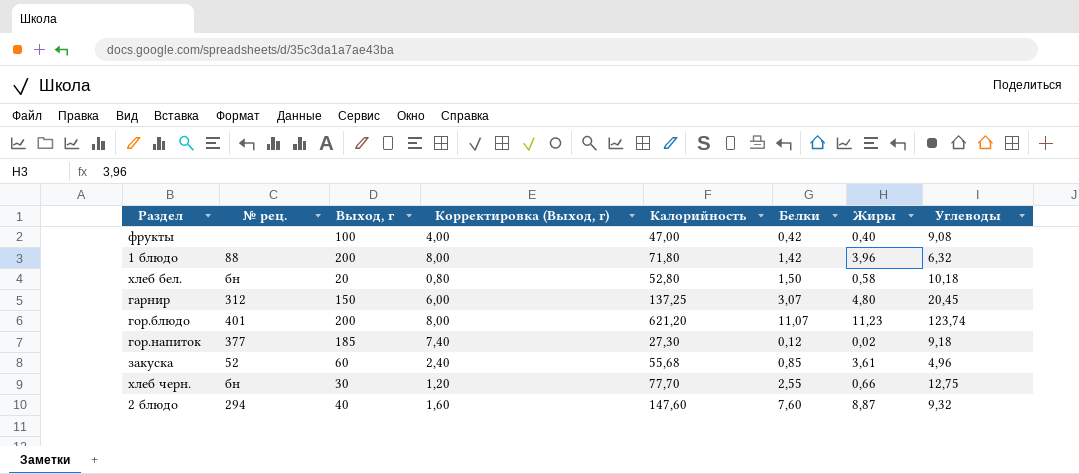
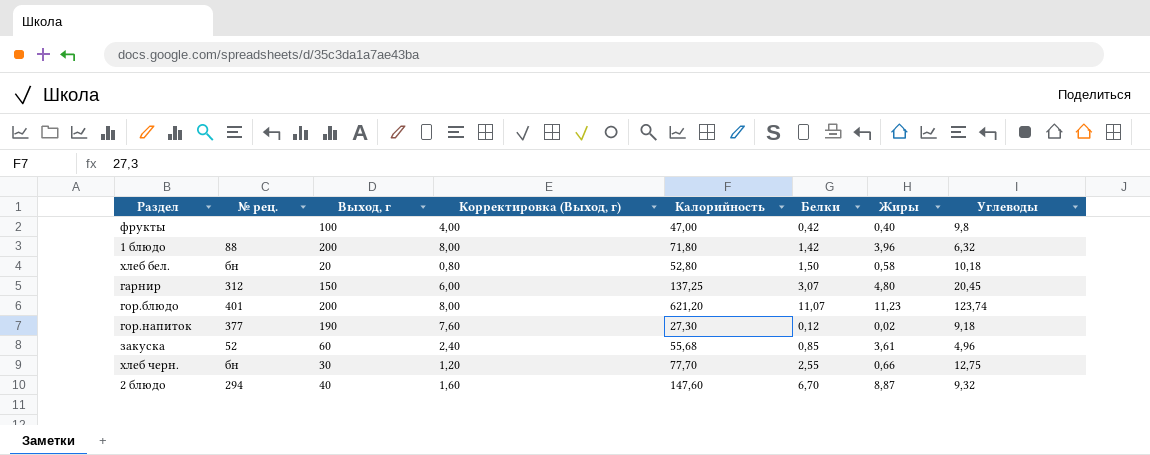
фрукты | Углеводы: 9,08 -> 9,8
гор.напиток | Выход, г: 185 -> 190
гор.напиток | Корректировка (Выход, г): 7,40 -> 7,60
2 блюдо | Белки: 7,60 -> 6,70

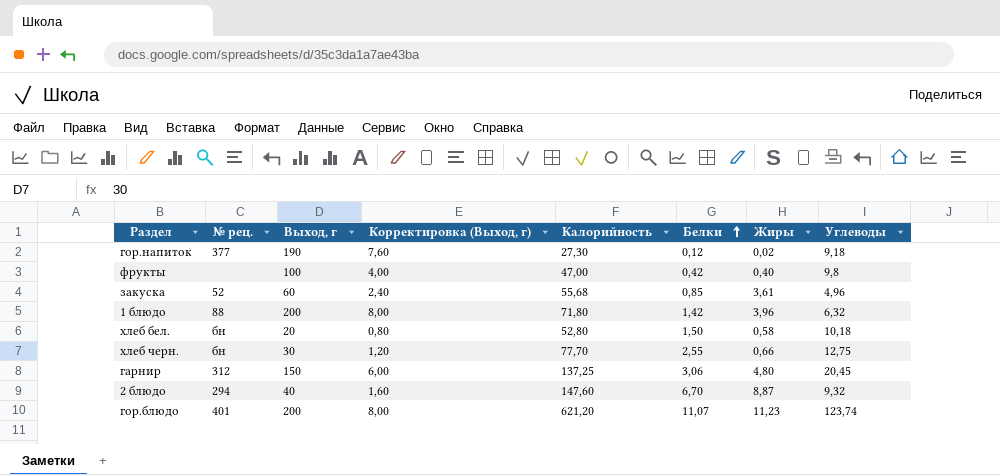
row order: none -> Белки ascending
гарнир | Белки: 3,07 -> 3,06

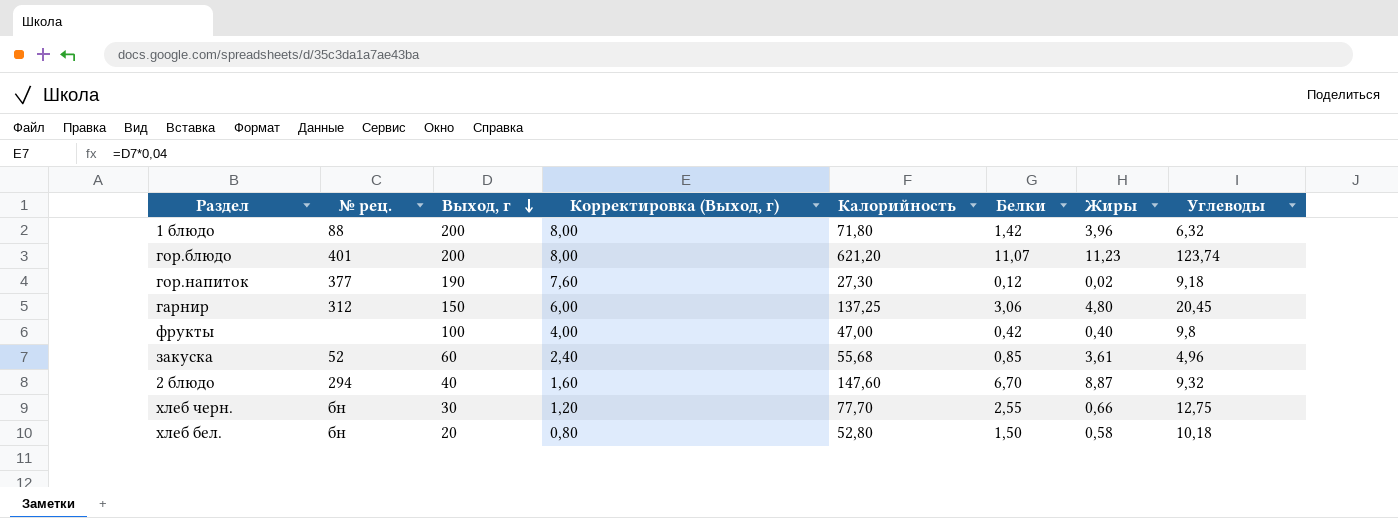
row order: Белки ascending -> Выход, г descending

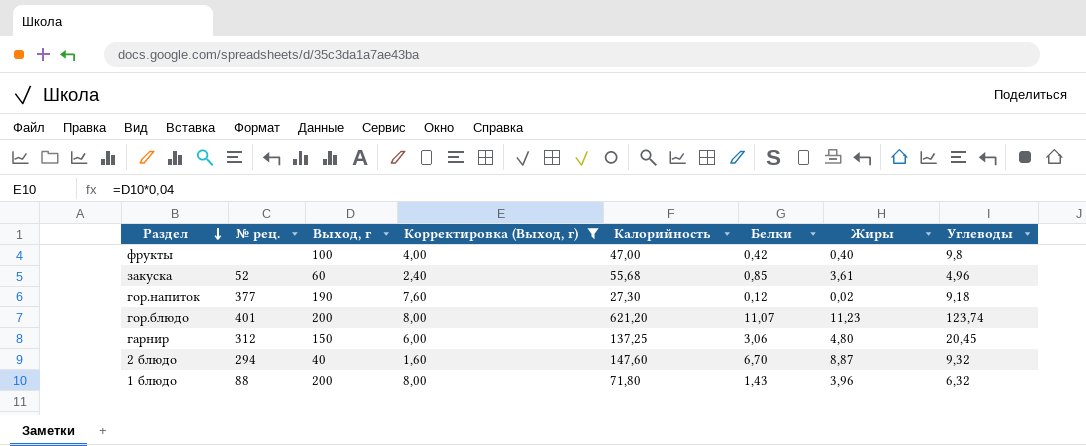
filter: none -> Корректировка (Выход, г) >= 1,60
row order: Выход, г descending -> Раздел descending
1 блюдо | Белки: 1,42 -> 1,43

